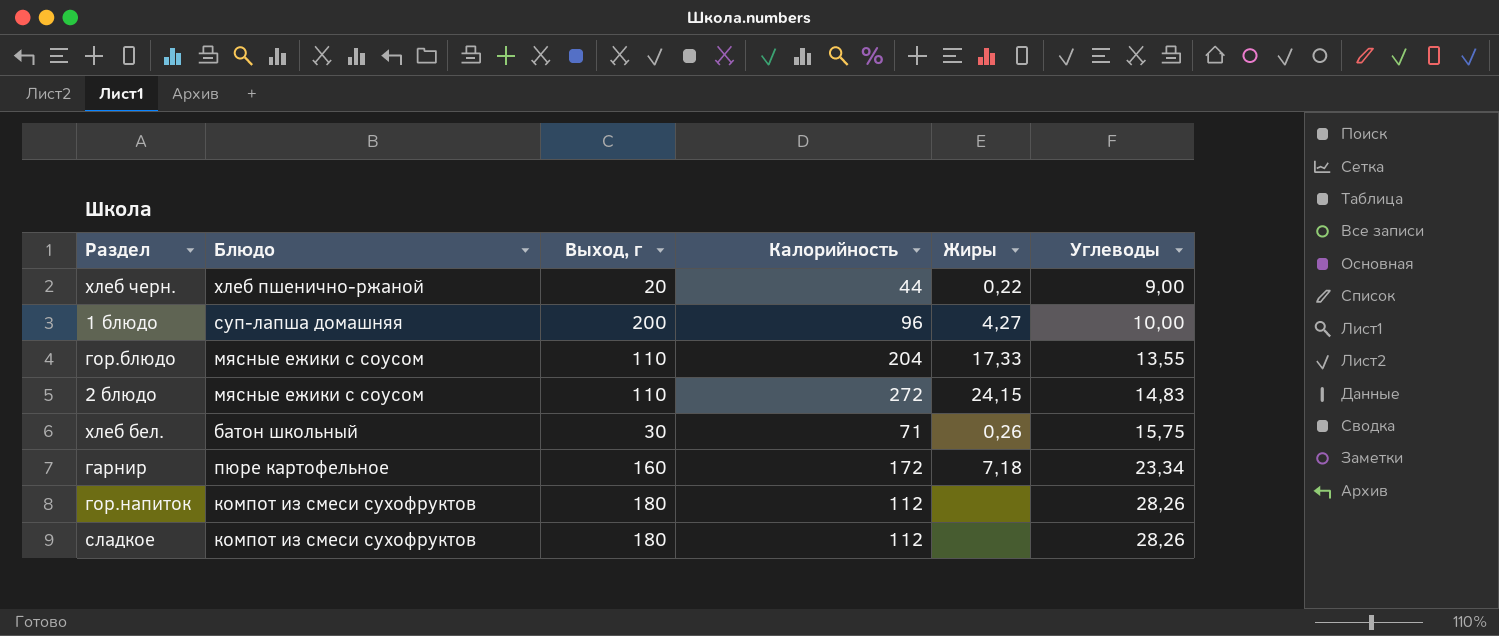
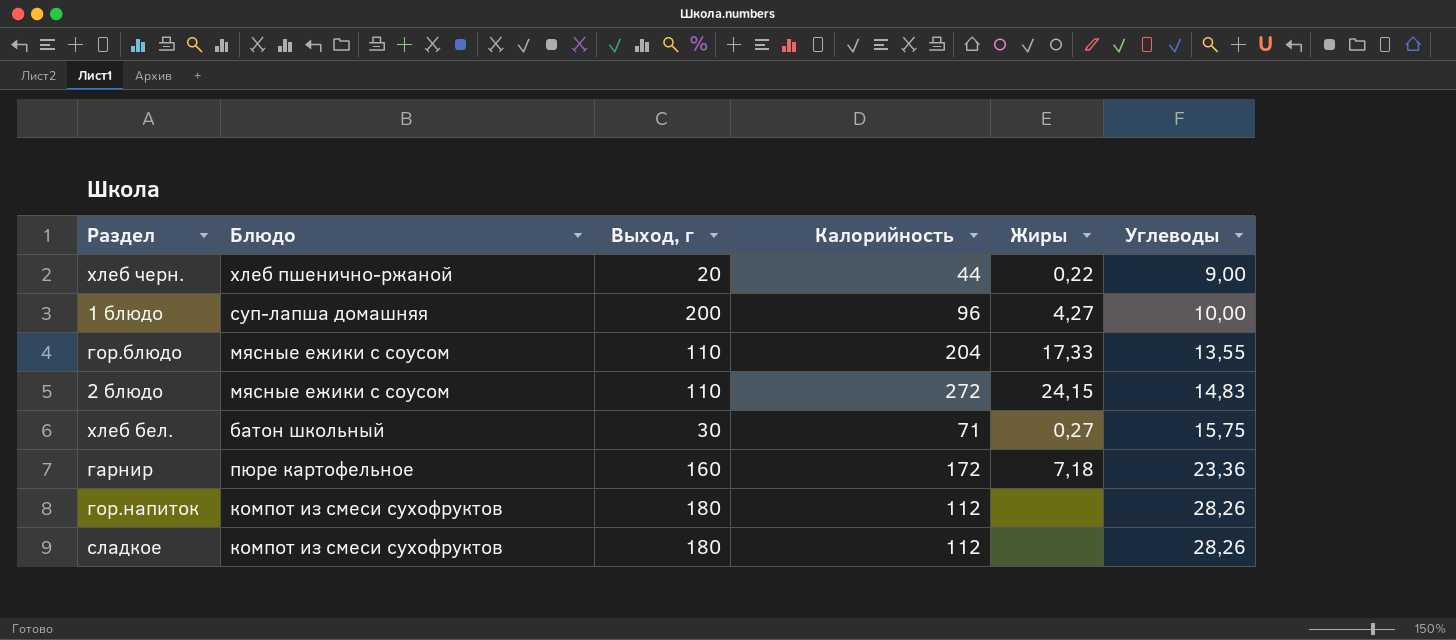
хлеб бел. | Жиры: 0,26 -> 0,27
гарнир | Углеводы: 23,34 -> 23,36

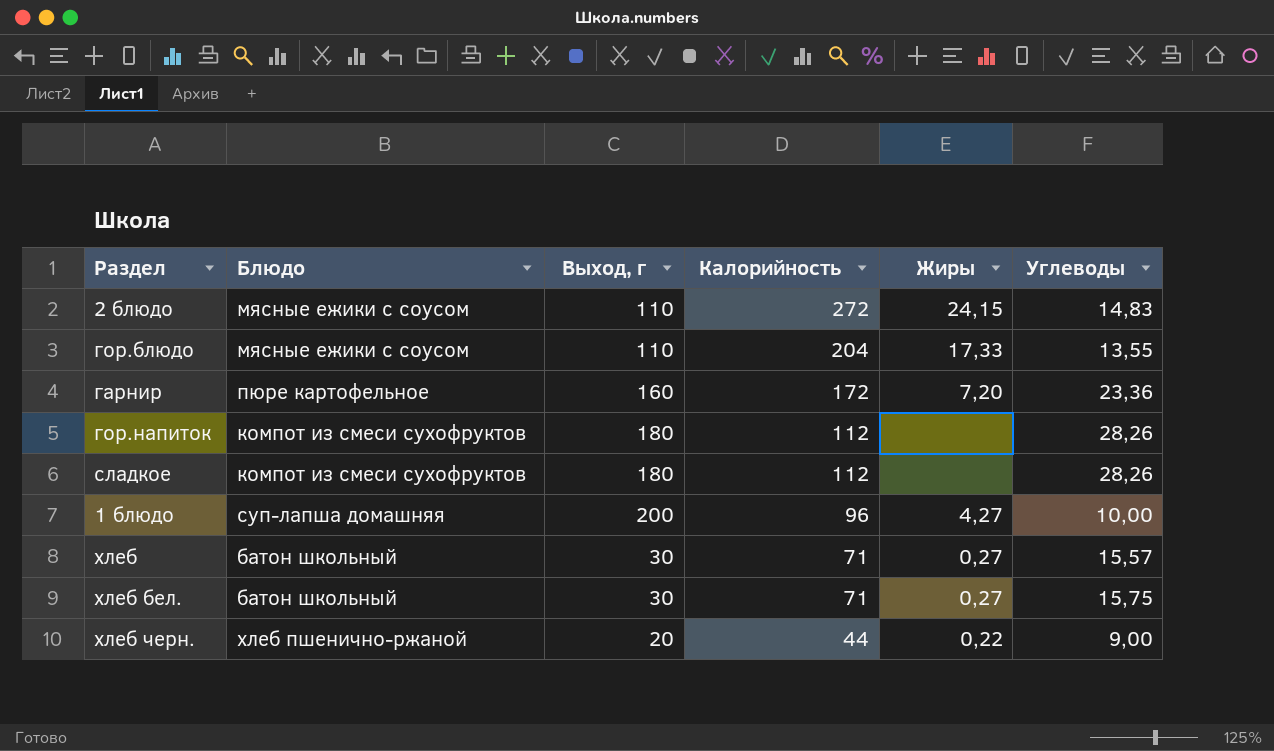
row order: Углеводы ascending -> Калорийность descending
гарнир | Жиры: 7,18 -> 7,20
row хлеб: none -> батон школьный | 30 | 71 | 0,27 | 15,57

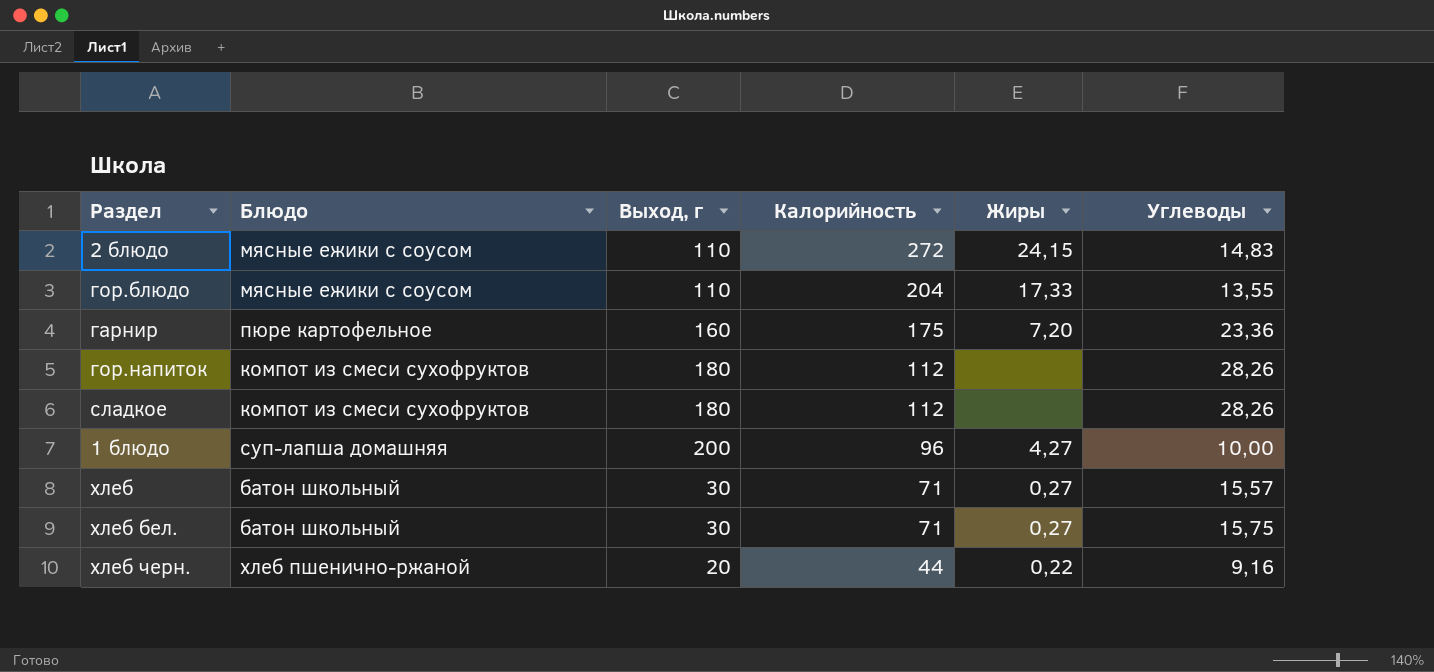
гарнир | Калорийность: 172 -> 175
хлеб черн. | Углеводы: 9,00 -> 9,16

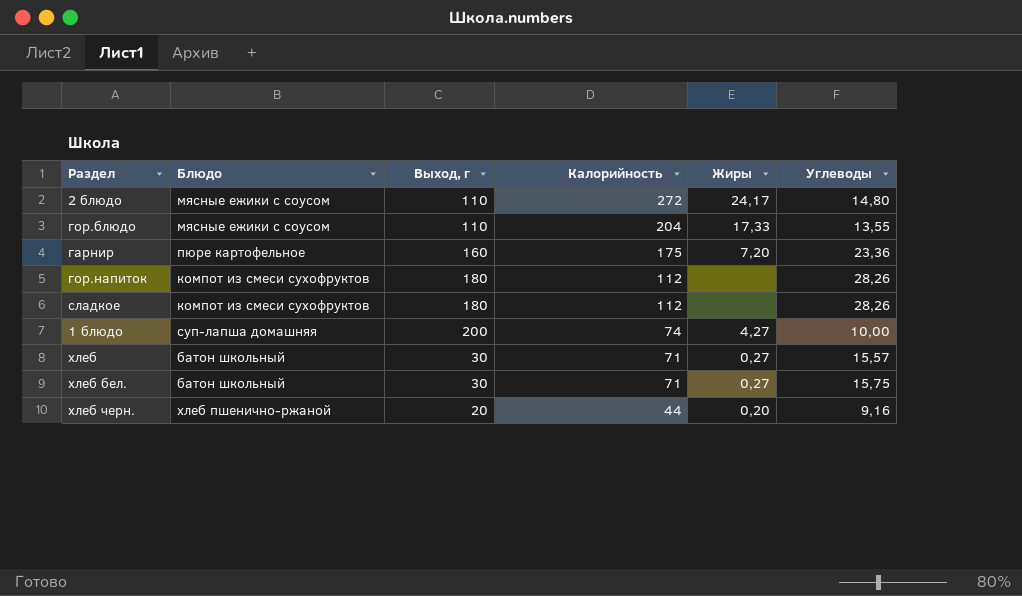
2 блюдо | Жиры: 24,15 -> 24,17
2 блюдо | Углеводы: 14,83 -> 14,80
1 блюдо | Калорийность: 96 -> 74
хлеб черн. | Жиры: 0,22 -> 0,20

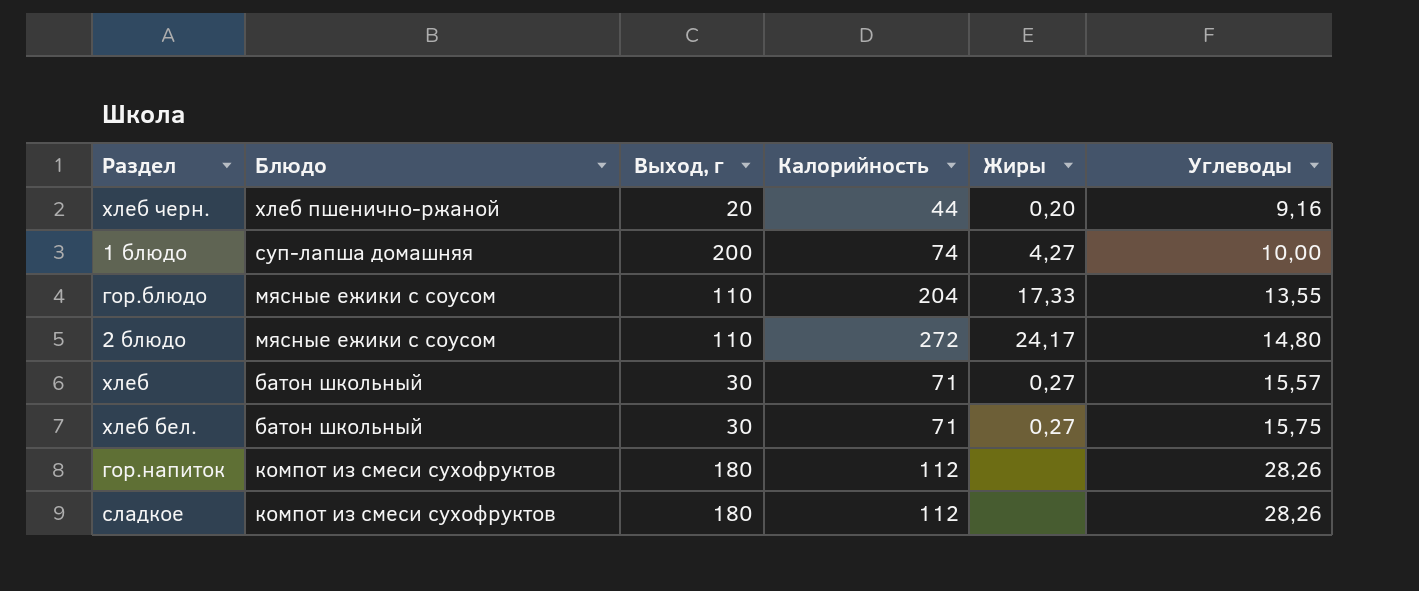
row order: Калорийность descending -> Углеводы ascending
row гарнир: пюре картофельное | 160 | 175 | 7,20 | 23,36 -> none

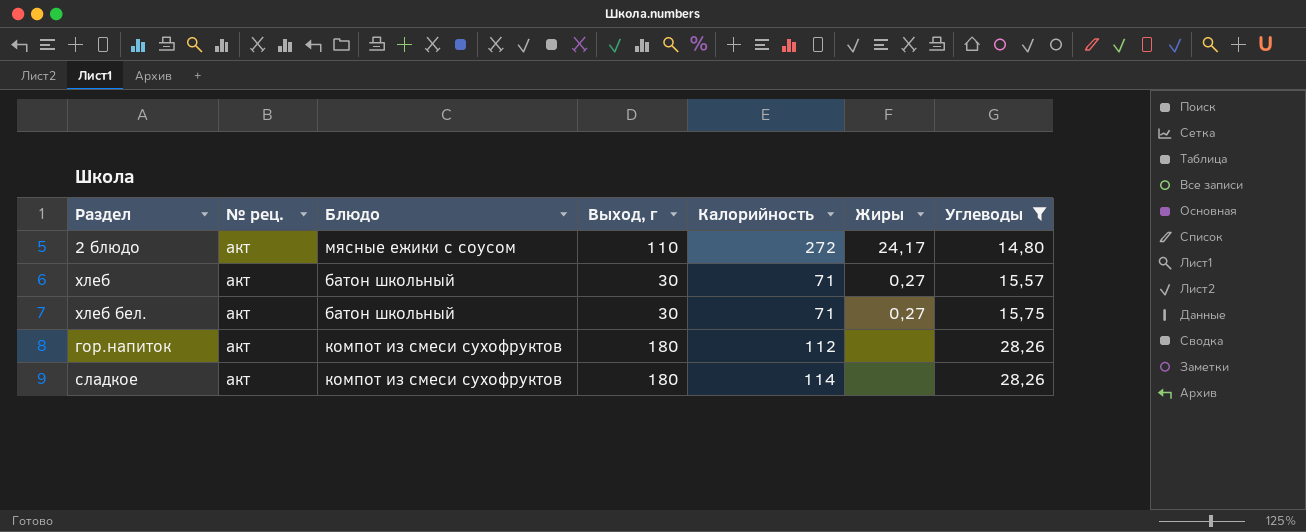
filter: none -> Углеводы >= 14,80
column № рец. | position: none -> 2
сладкое | Калорийность: 112 -> 114

